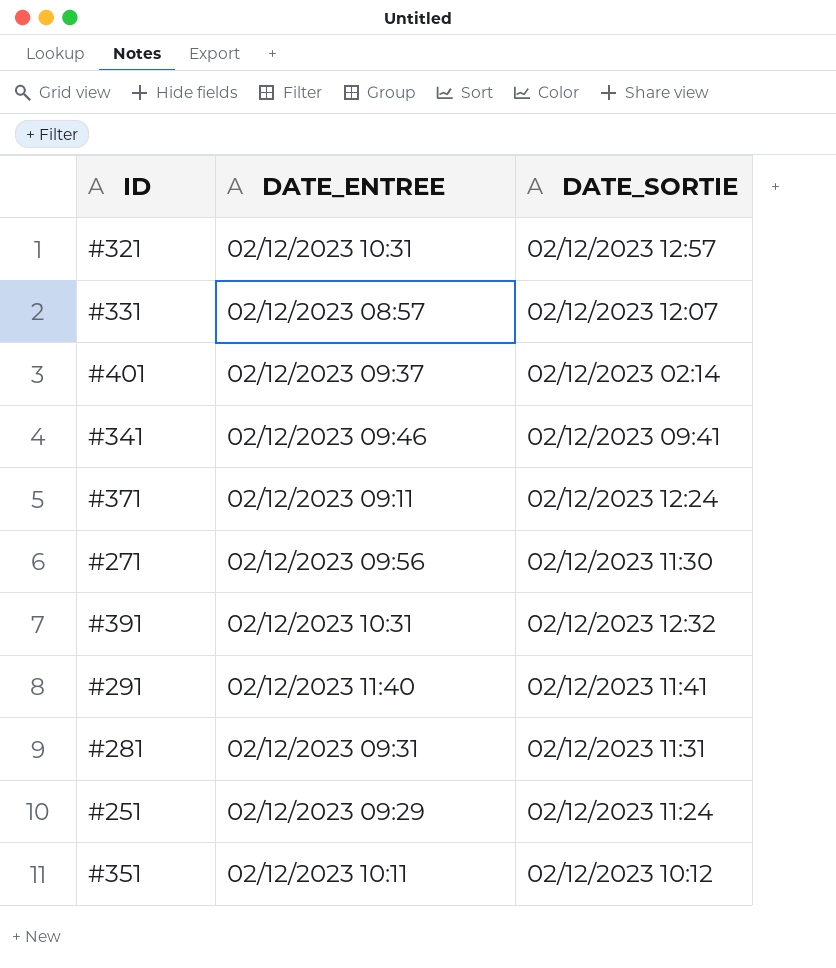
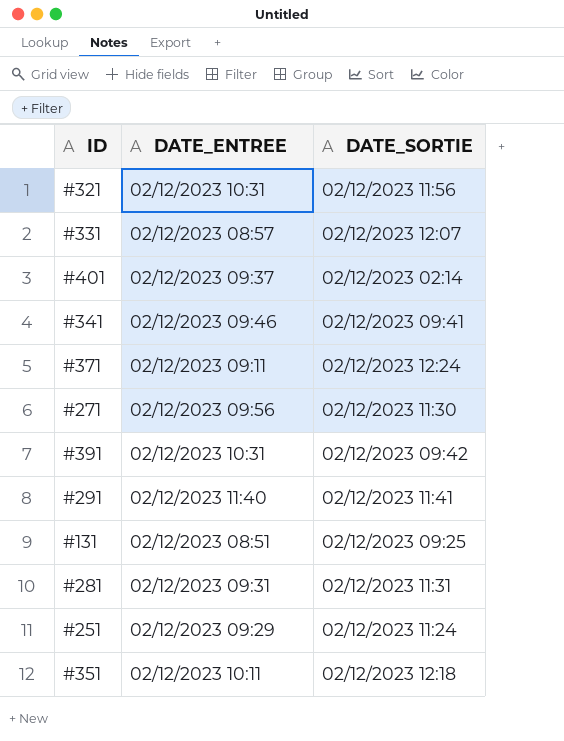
#321 | DATE_SORTIE: 02/12/2023 12:57 -> 02/12/2023 11:56
#391 | DATE_SORTIE: 02/12/2023 12:32 -> 02/12/2023 09:42
row #131: none -> 02/12/2023 08:51 | 02/12/2023 09:25
#351 | DATE_SORTIE: 02/12/2023 10:12 -> 02/12/2023 12:18

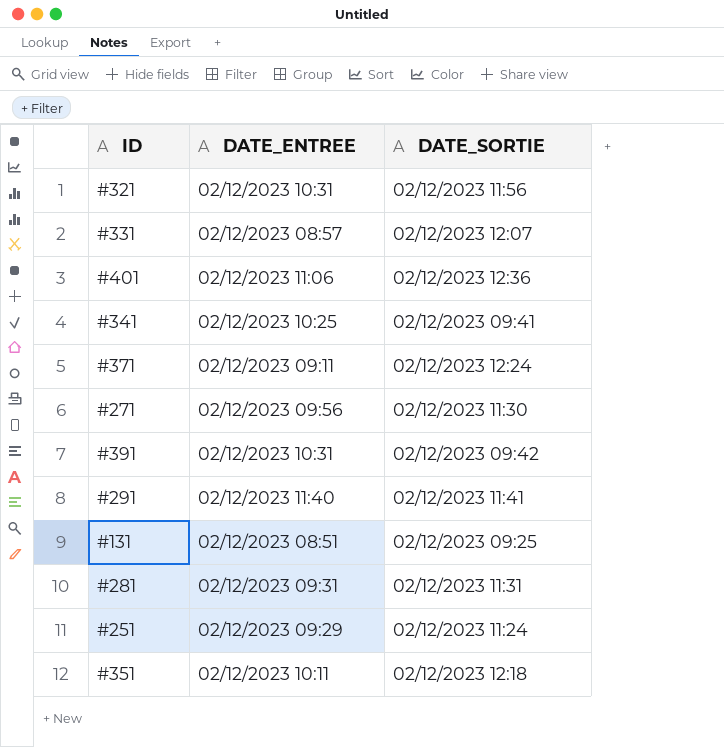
#401 | DATE_ENTREE: 02/12/2023 09:37 -> 02/12/2023 11:06
#401 | DATE_SORTIE: 02/12/2023 02:14 -> 02/12/2023 12:36
#341 | DATE_ENTREE: 02/12/2023 09:46 -> 02/12/2023 10:25

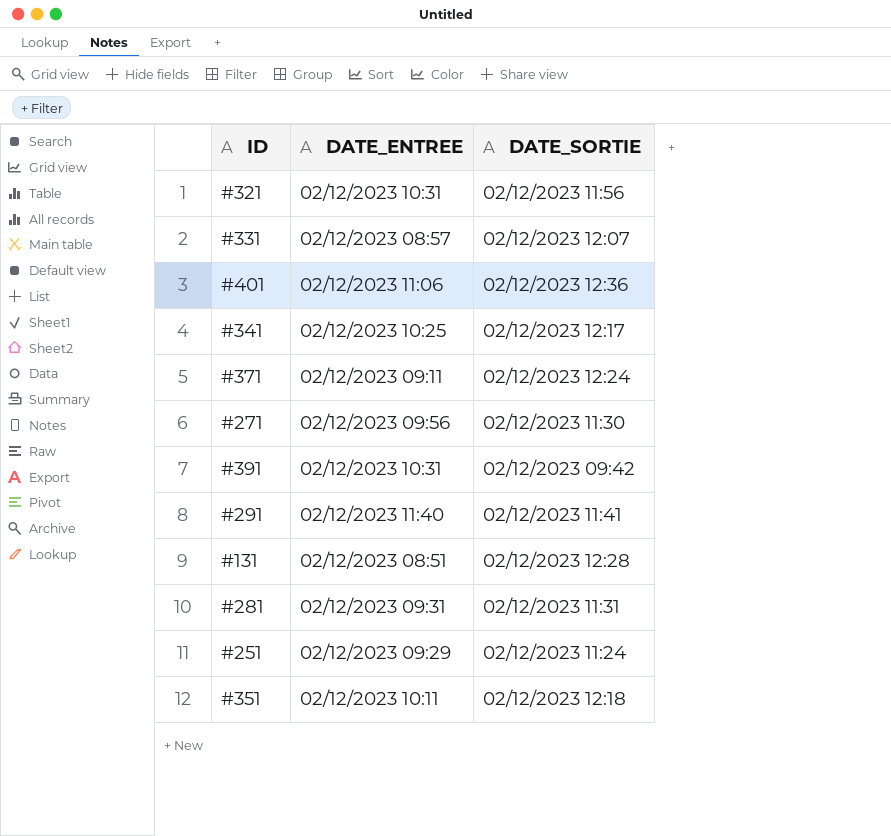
#341 | DATE_SORTIE: 02/12/2023 09:41 -> 02/12/2023 12:17
#131 | DATE_SORTIE: 02/12/2023 09:25 -> 02/12/2023 12:28

